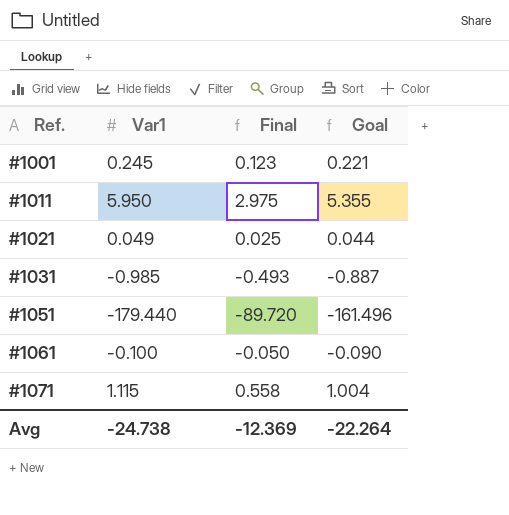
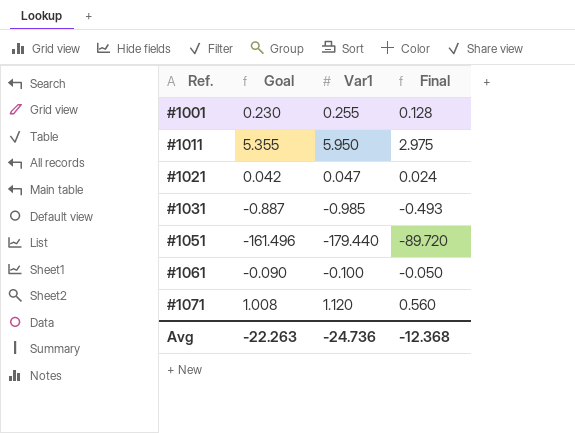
column Goal | position: 4 -> 2
#1001 | Goal: 0.221 -> 0.230
#1001 | Var1: 0.245 -> 0.255
#1001 | Final: 0.123 -> 0.128
#1021 | Goal: 0.044 -> 0.042
#1021 | Var1: 0.049 -> 0.047
#1021 | Final: 0.025 -> 0.024
#1071 | Goal: 1.004 -> 1.008
#1071 | Var1: 1.115 -> 1.120
#1071 | Final: 0.558 -> 0.560
Avg | Goal: -22.264 -> -22.263
Avg | Var1: -24.738 -> -24.736
Avg | Final: -12.369 -> -12.368

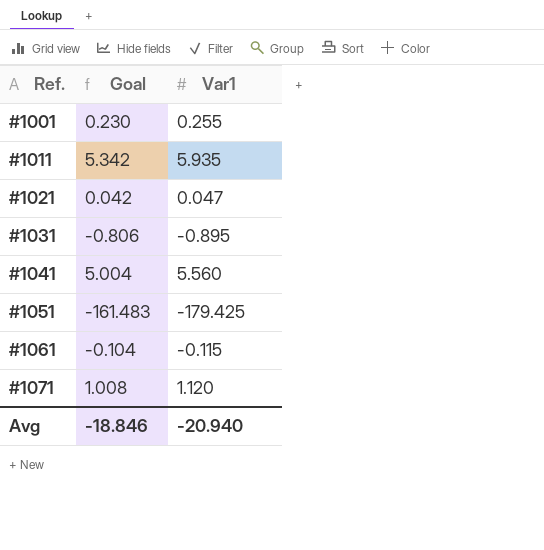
column Final | formula: [Var1] * 0.5 -> none
#1011 | Goal: 5.355 -> 5.342
#1011 | Var1: 5.950 -> 5.935
#1031 | Goal: -0.887 -> -0.806
#1031 | Var1: -0.985 -> -0.895
row #1041: none -> 5.004 | 5.560
#1051 | Goal: -161.496 -> -161.483
#1051 | Var1: -179.440 -> -179.425
#1061 | Goal: -0.090 -> -0.104
#1061 | Var1: -0.100 -> -0.115
Avg | Goal: -22.263 -> -18.846
Avg | Var1: -24.736 -> -20.940

